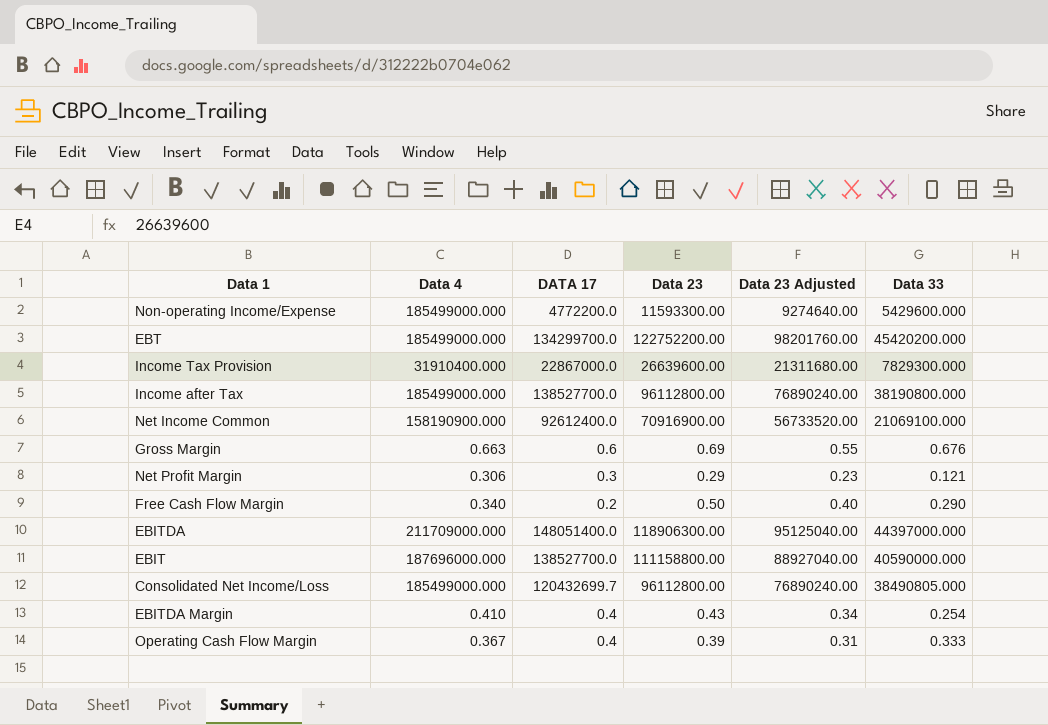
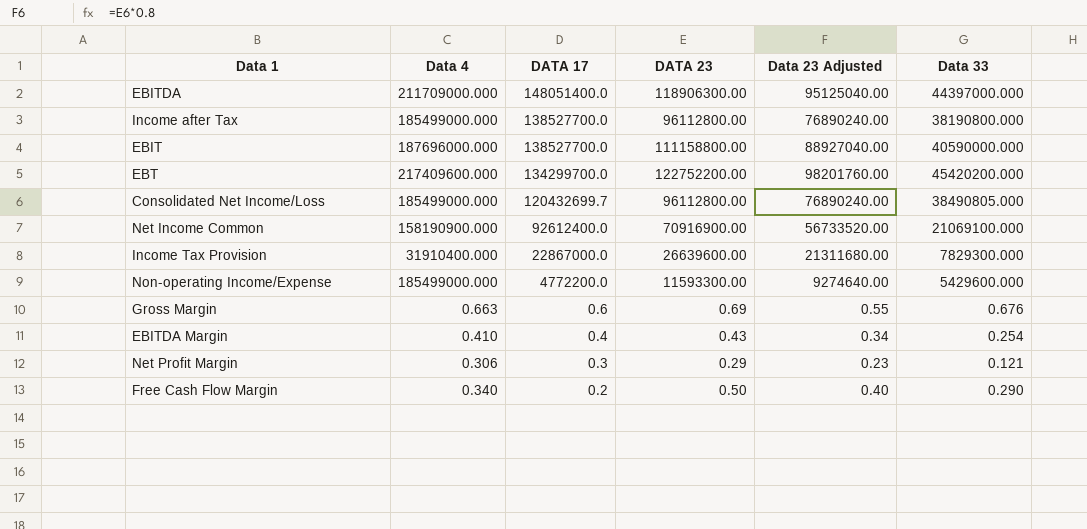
row order: none -> DATA 17 descending
column name: Data 23 -> DATA 23
row Operating Cash Flow Margin: 0.367 | 0.4 | 0.39 | 0.31 | 0.333 -> none
EBT | Data 4: 185499000.000 -> 217409600.000

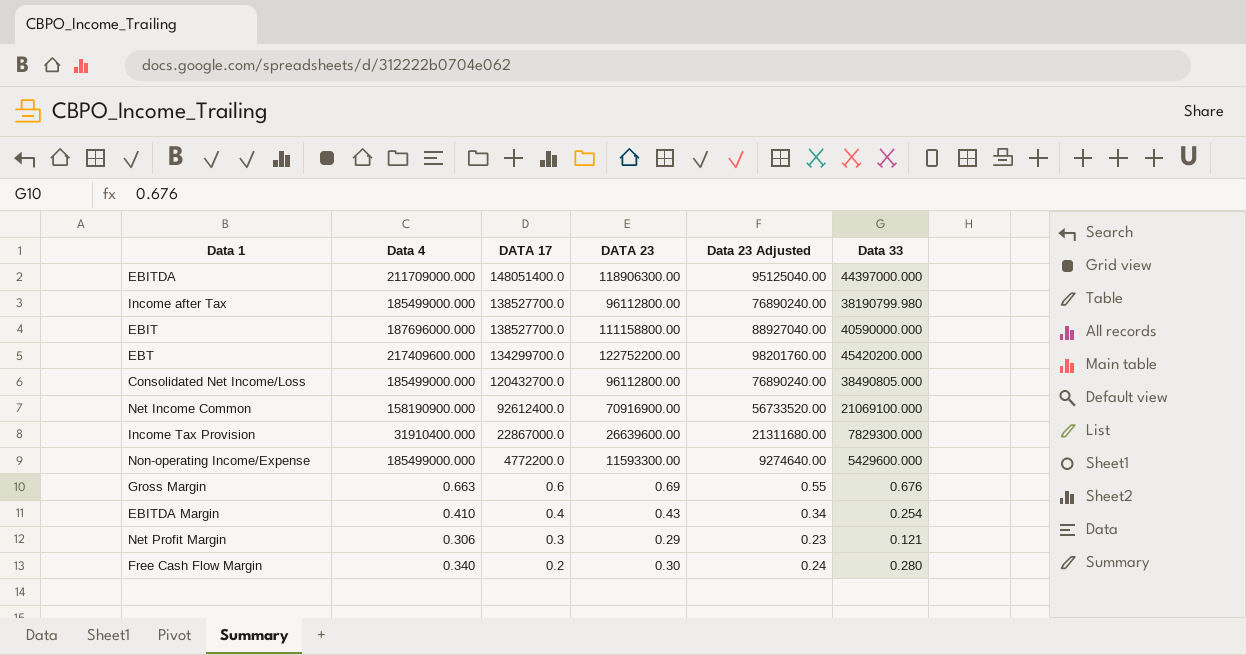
Income after Tax | Data 33: 38190800.000 -> 38190799.980
Consolidated Net Income/Loss | DATA 17: 120432699.7 -> 120432700.0
Free Cash Flow Margin | DATA 23: 0.50 -> 0.30
Free Cash Flow Margin | Data 23 Adjusted: 0.40 -> 0.24
Free Cash Flow Margin | Data 33: 0.290 -> 0.280

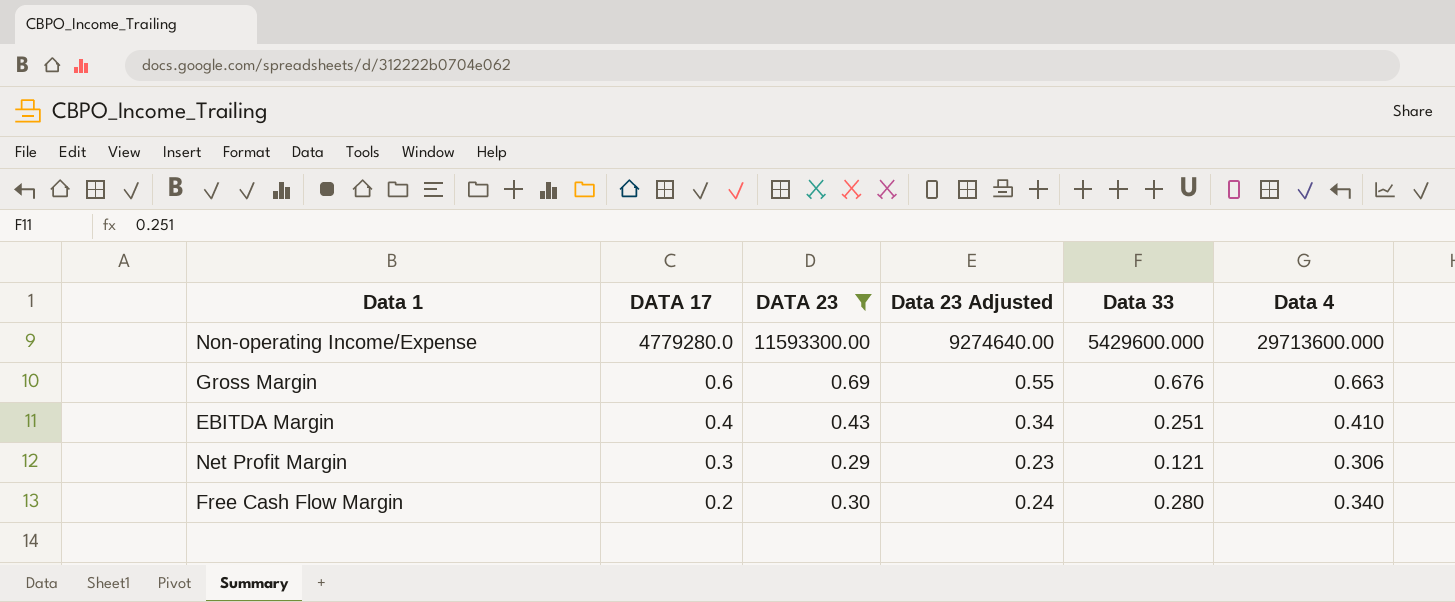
filter: none -> DATA 23 <= 11593300.00
column Data 4 | position: 2 -> 6
Non-operating Income/Expense | DATA 17: 4772200.0 -> 4779280.0
Non-operating Income/Expense | Data 4: 185499000.000 -> 29713600.000
EBITDA Margin | Data 33: 0.254 -> 0.251

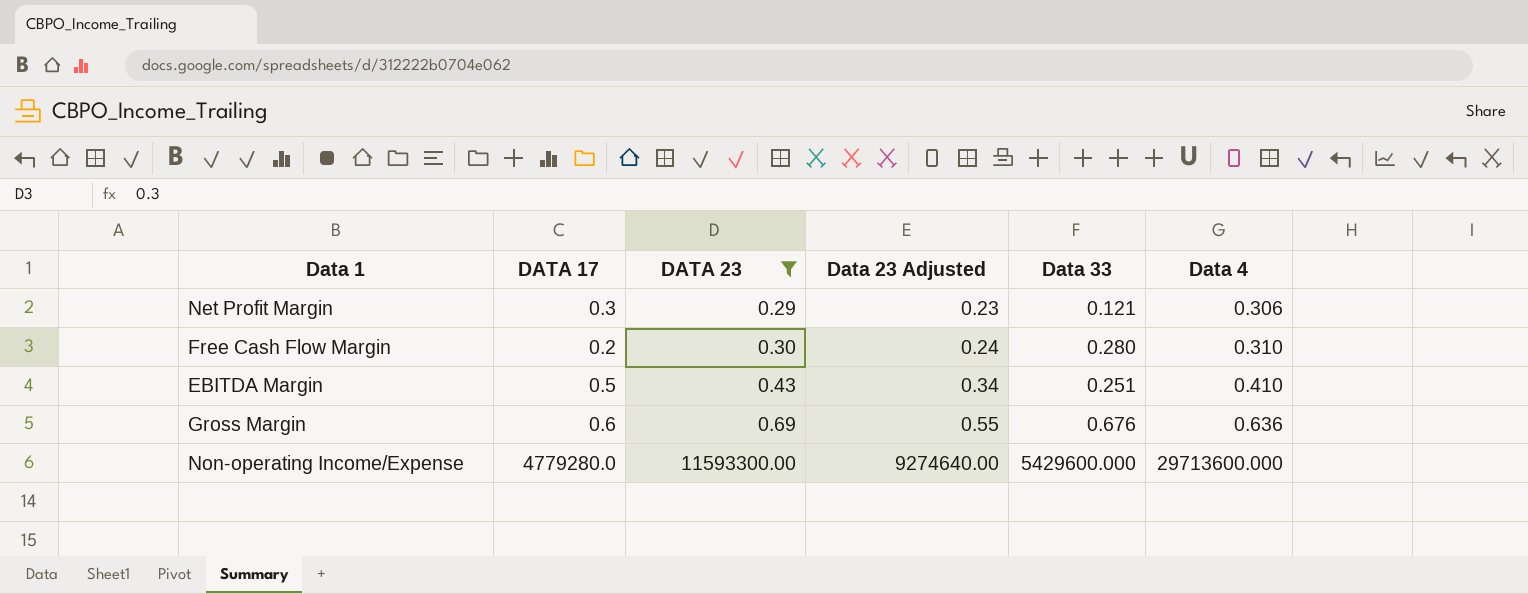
row order: DATA 17 descending -> DATA 23 ascending
Free Cash Flow Margin | Data 4: 0.340 -> 0.310
EBITDA Margin | DATA 17: 0.4 -> 0.5
Gross Margin | Data 4: 0.663 -> 0.636

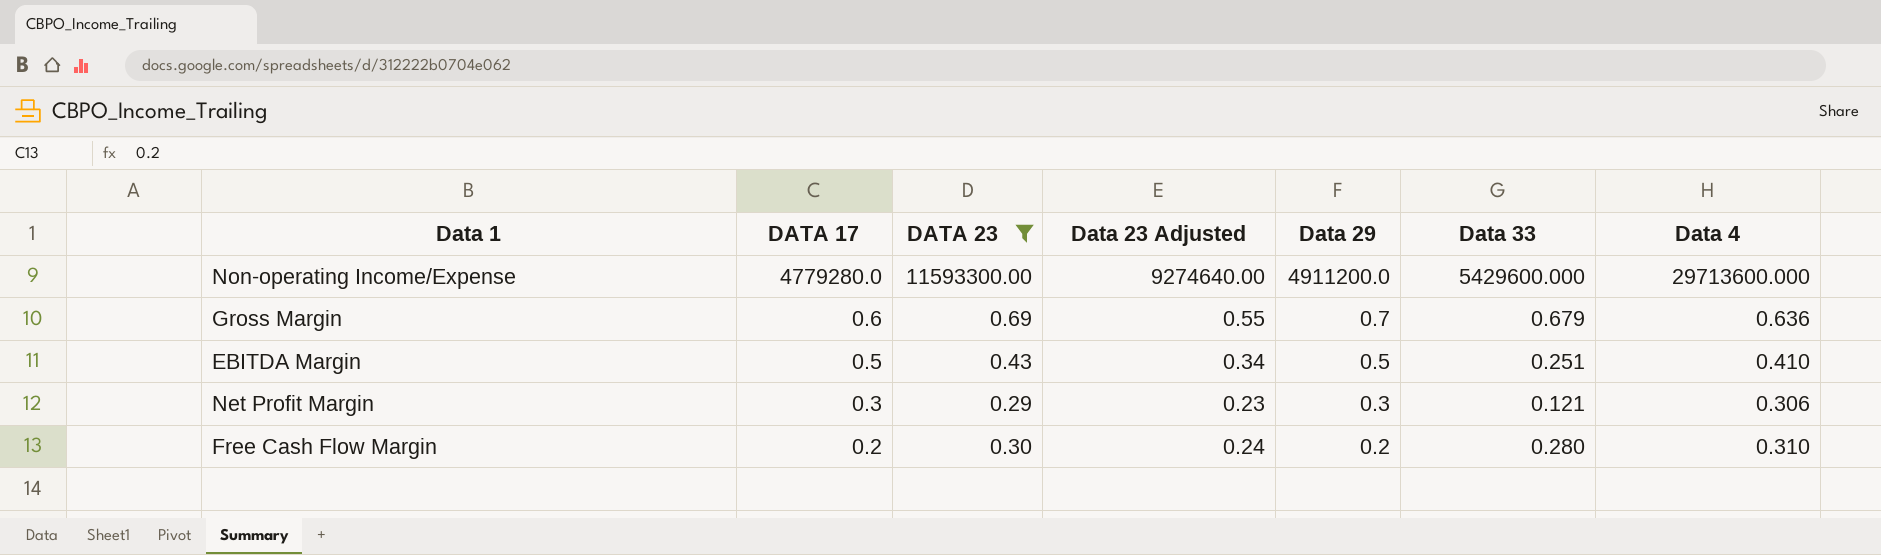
row order: DATA 23 ascending -> DATA 17 descending
column Data 29 | position: none -> 5
Gross Margin | Data 33: 0.676 -> 0.679

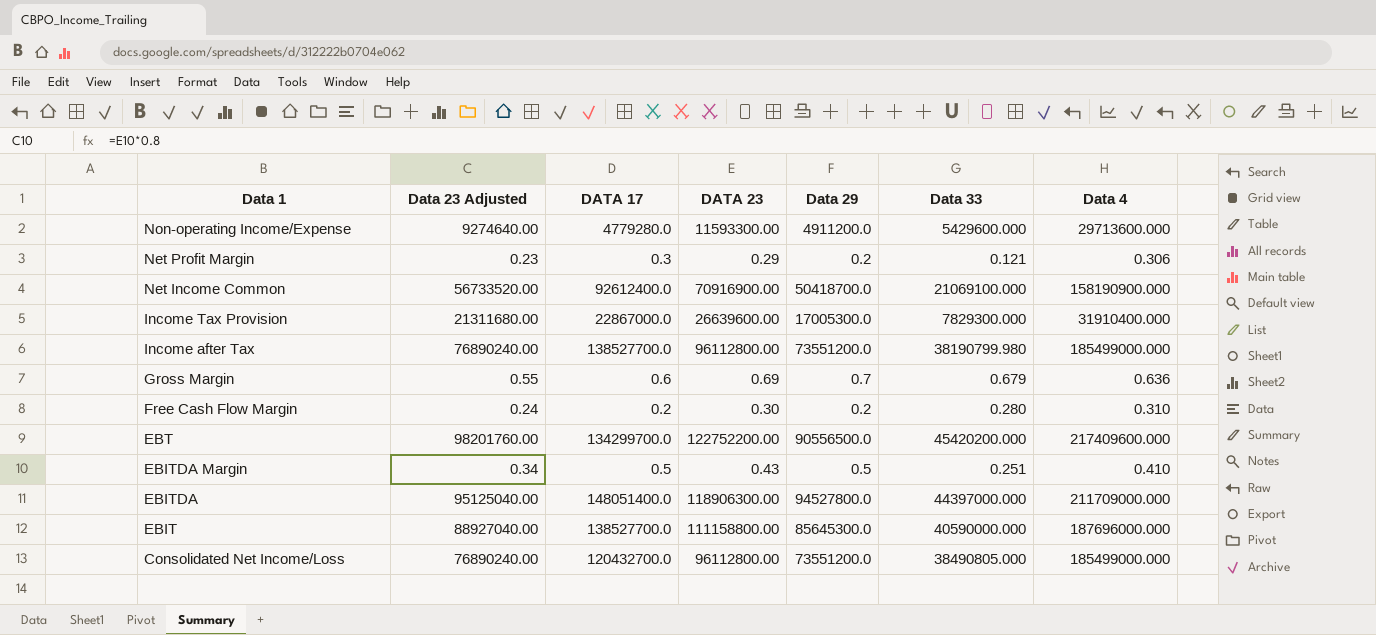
filter: DATA 23 <= 11593300.00 -> none
row order: DATA 17 descending -> Data 1 descending
column Data 23 Adjusted | position: 4 -> 2
Net Profit Margin | Data 29: 0.3 -> 0.2

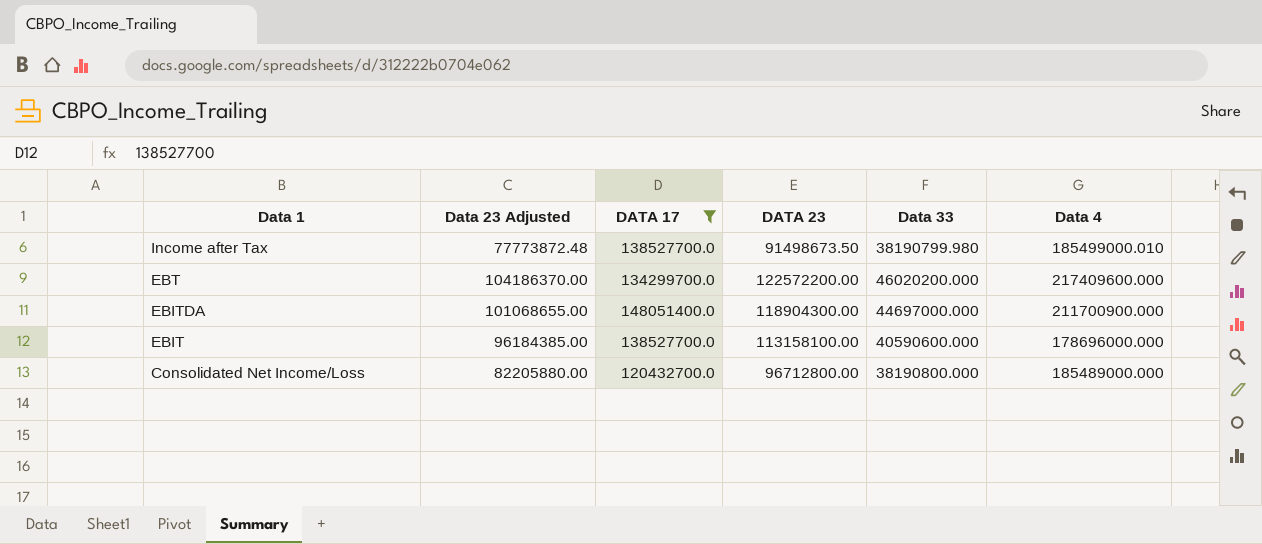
filter: none -> DATA 17 >= 120432700.0
column Data 29 | position: 5 -> none
column Data 23 Adjusted | formula: [DATA 23] * 0.8 -> [DATA 23] * 0.85
Income after Tax | DATA 23: 96112800.00 -> 91498673.50
Income after Tax | Data 4: 185499000.000 -> 185499000.010
EBT | DATA 23: 122752200.00 -> 122572200.00
EBT | Data 33: 45420200.000 -> 46020200.000
EBITDA | DATA 23: 118906300.00 -> 118904300.00
EBITDA | Data 33: 44397000.000 -> 44697000.000
EBITDA | Data 4: 211709000.000 -> 211700900.000
EBIT | DATA 23: 111158800.00 -> 113158100.00
EBIT | Data 33: 40590000.000 -> 40590600.000
EBIT | Data 4: 187696000.000 -> 178696000.000
Consolidated Net Income/Loss | DATA 23: 96112800.00 -> 96712800.00
Consolidated Net Income/Loss | Data 33: 38490805.000 -> 38190800.000
Consolidated Net Income/Loss | Data 4: 185499000.000 -> 185489000.000

